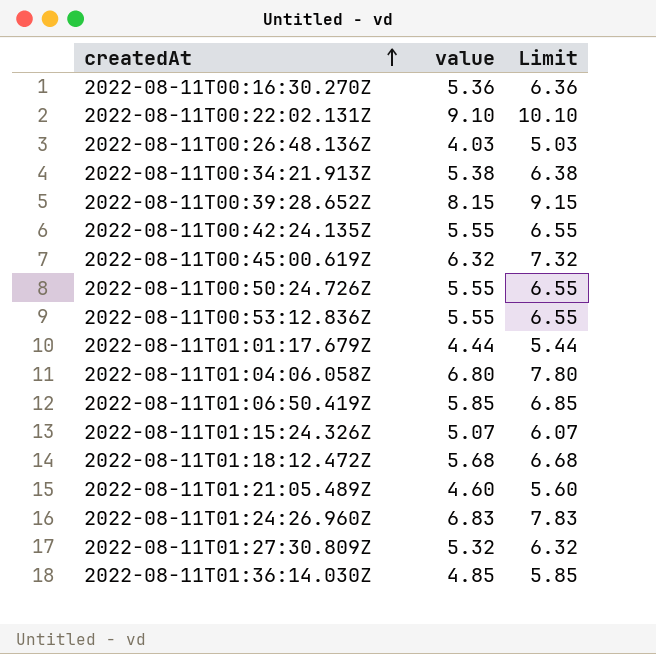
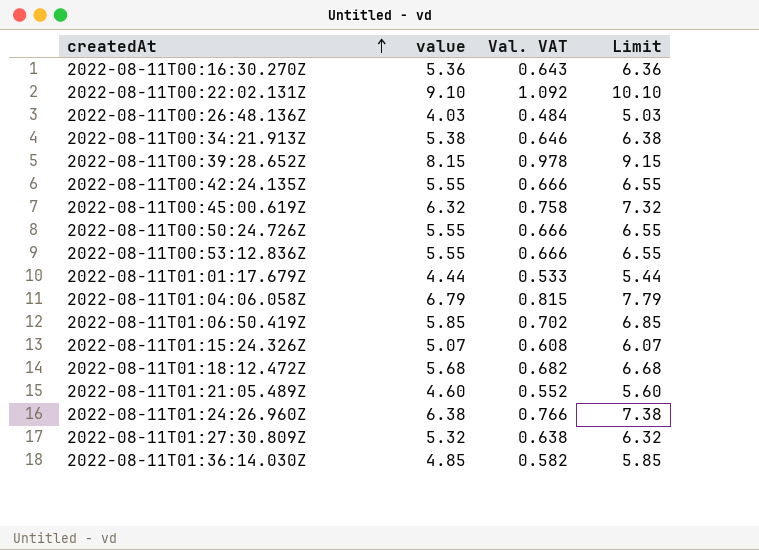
column Val. VAT | formula: none -> [value] * 0.12
2022-08-11T01:04:06.058Z | value: 6.80 -> 6.79
2022-08-11T01:04:06.058Z | Limit: 7.80 -> 7.79
2022-08-11T01:24:26.960Z | value: 6.83 -> 6.38
2022-08-11T01:24:26.960Z | Limit: 7.83 -> 7.38

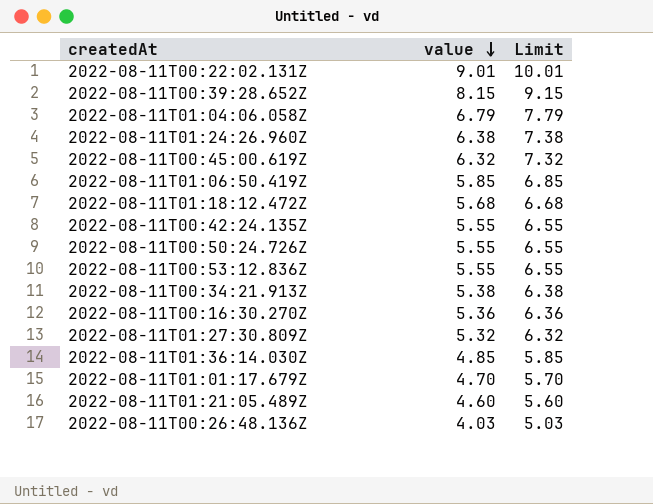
row order: createdAt ascending -> value descending
column Val. VAT | formula: [value] * 0.12 -> none
row 2022-08-11T01:15:24.326Z: 5.07 | 0.608 | 6.07 -> none
2022-08-11T00:22:02.131Z | value: 9.10 -> 9.01
2022-08-11T00:22:02.131Z | Limit: 10.10 -> 10.01
2022-08-11T01:01:17.679Z | value: 4.44 -> 4.70
2022-08-11T01:01:17.679Z | Limit: 5.44 -> 5.70

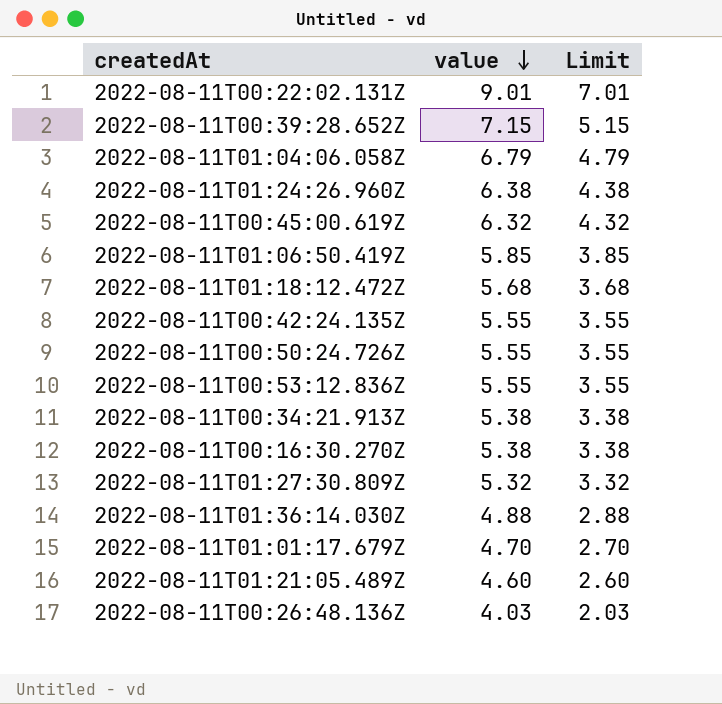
column Limit | formula: [value] + 1 -> [value] - 2
2022-08-11T00:39:28.652Z | value: 8.15 -> 7.15
2022-08-11T00:16:30.270Z | value: 5.36 -> 5.38
2022-08-11T01:36:14.030Z | value: 4.85 -> 4.88

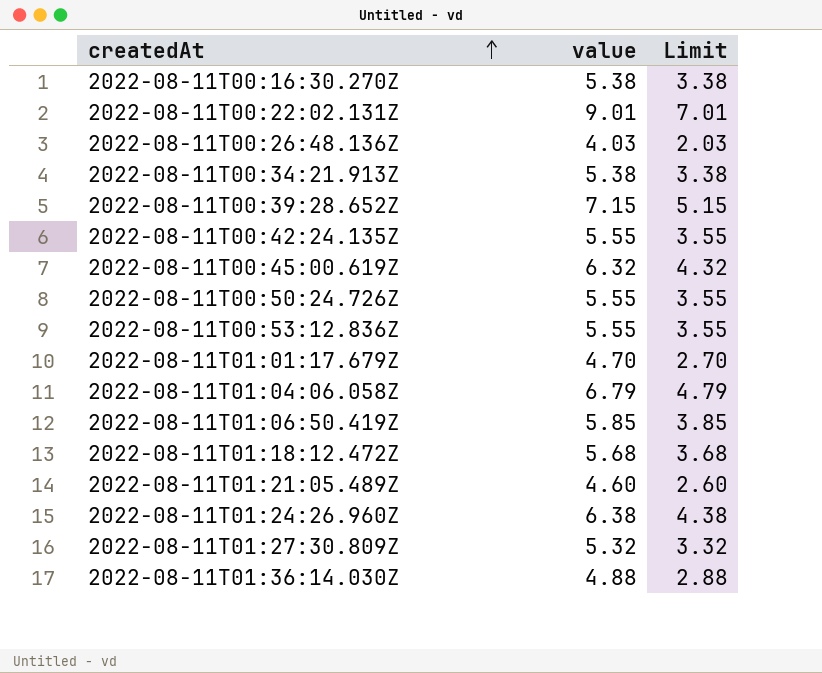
row order: value descending -> createdAt ascending

